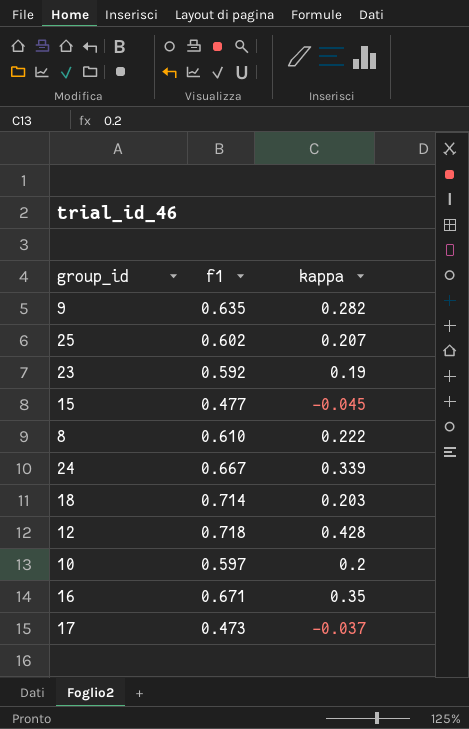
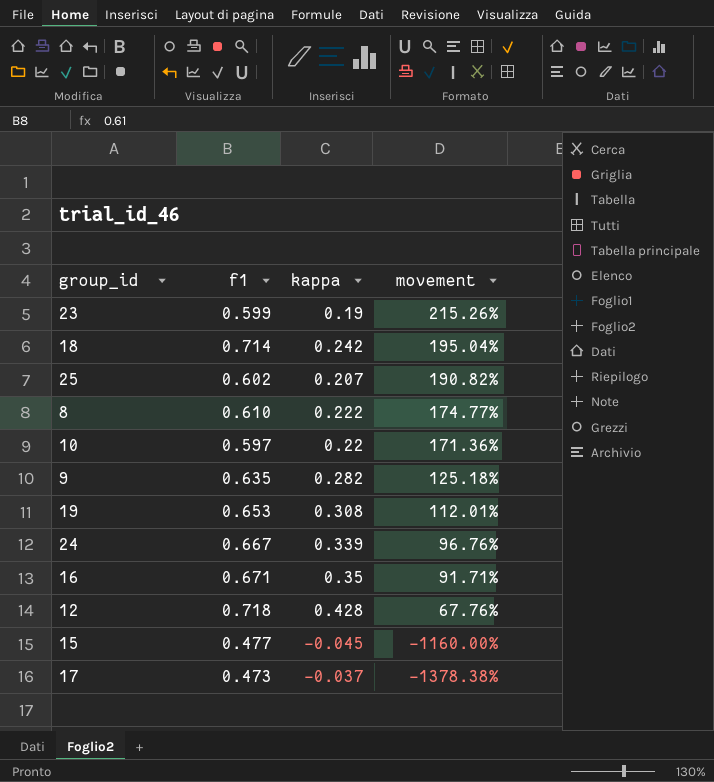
row order: none -> movement descending
column movement | formula: none -> ([f1] - [kappa]) / [kappa]
23 | f1: 0.592 -> 0.599
18 | kappa: 0.203 -> 0.242
10 | kappa: 0.2 -> 0.22
row 19: none -> 0.653 | 0.308 | 112.01%

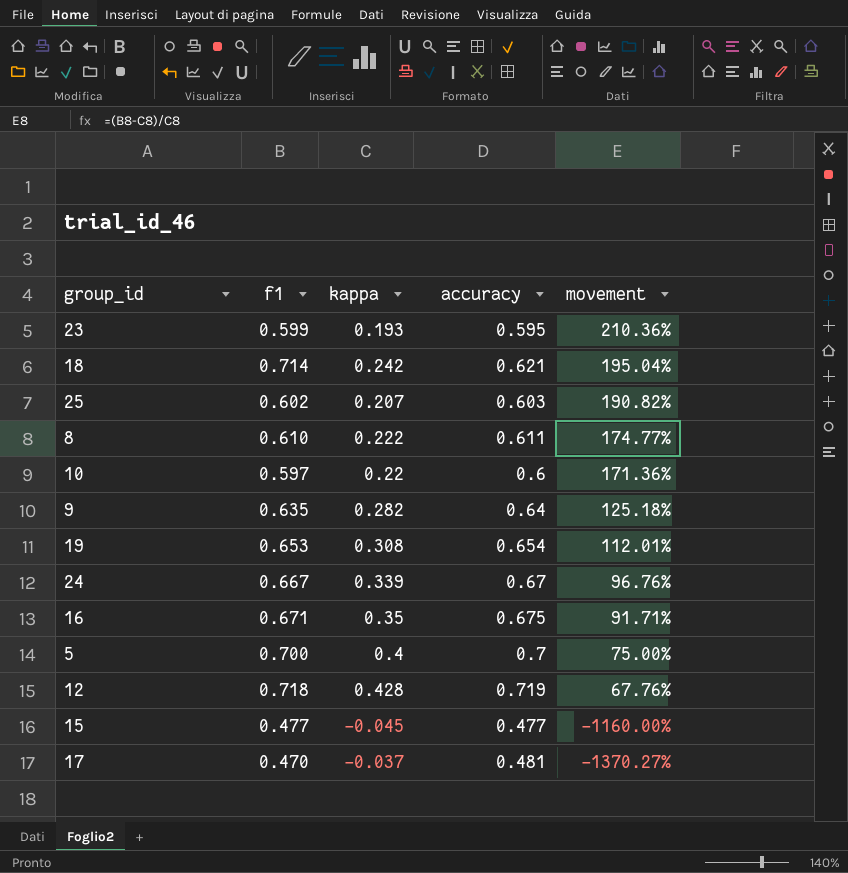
column accuracy | position: none -> 4
23 | kappa: 0.19 -> 0.193
23 | movement: 215.26% -> 210.36%
row 5: none -> 0.700 | 0.4 | 0.7 | 75.00%
17 | f1: 0.473 -> 0.470
17 | movement: -1378.38% -> -1370.27%

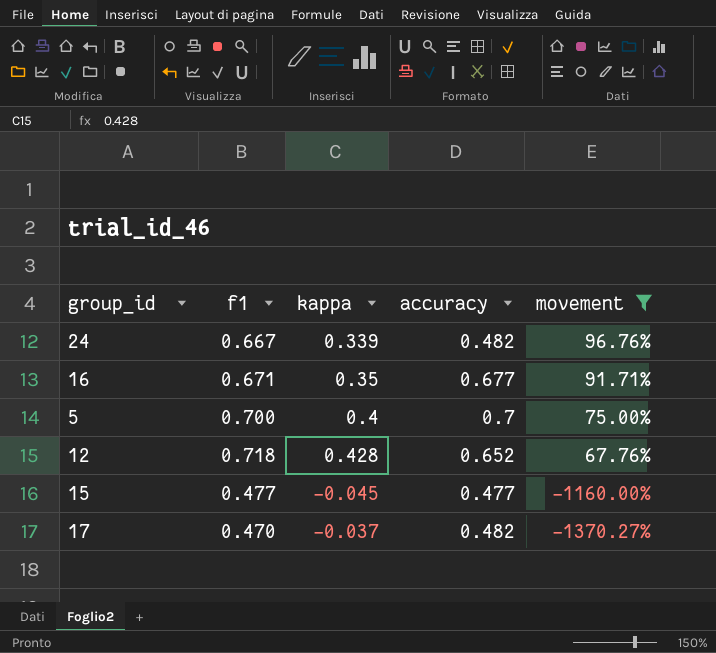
filter: none -> movement <= 96.76%
24 | accuracy: 0.67 -> 0.482
16 | accuracy: 0.675 -> 0.677
12 | accuracy: 0.719 -> 0.652
17 | accuracy: 0.481 -> 0.482

